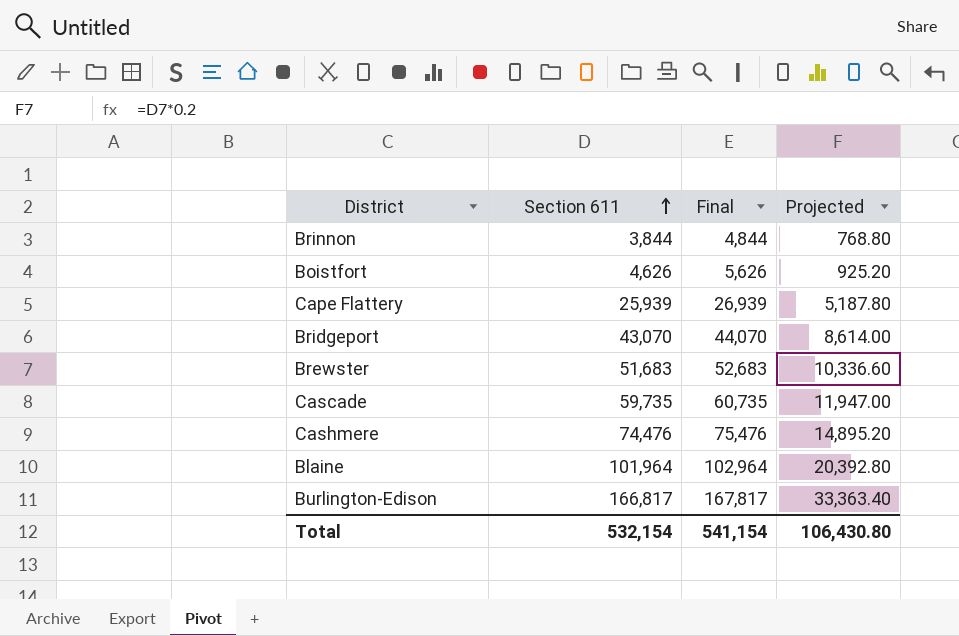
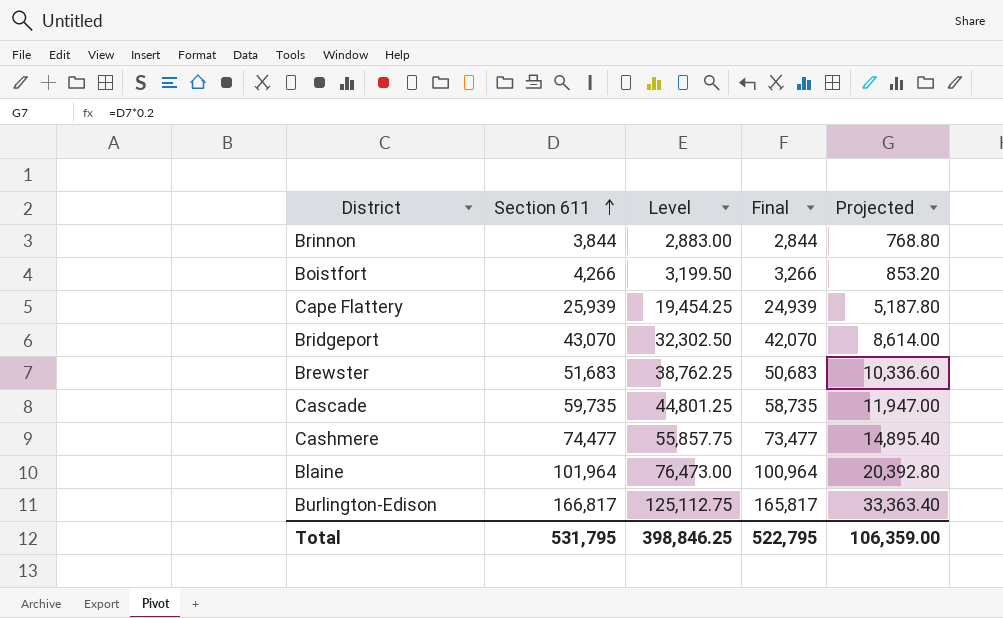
column Level | formula: none -> [Section 611] * 0.75
column Final | formula: [Section 611] + 1000 -> [Section 611] - 1000
Boistfort | Section 611: 4,626 -> 4,266
Boistfort | Projected: 925.20 -> 853.20
Cashmere | Section 611: 74,476 -> 74,477
Cashmere | Projected: 14,895.20 -> 14,895.40
Total | Section 611: 532,154 -> 531,795
Total | Final: 541,154 -> 522,795
Total | Projected: 106,430.80 -> 106,359.00

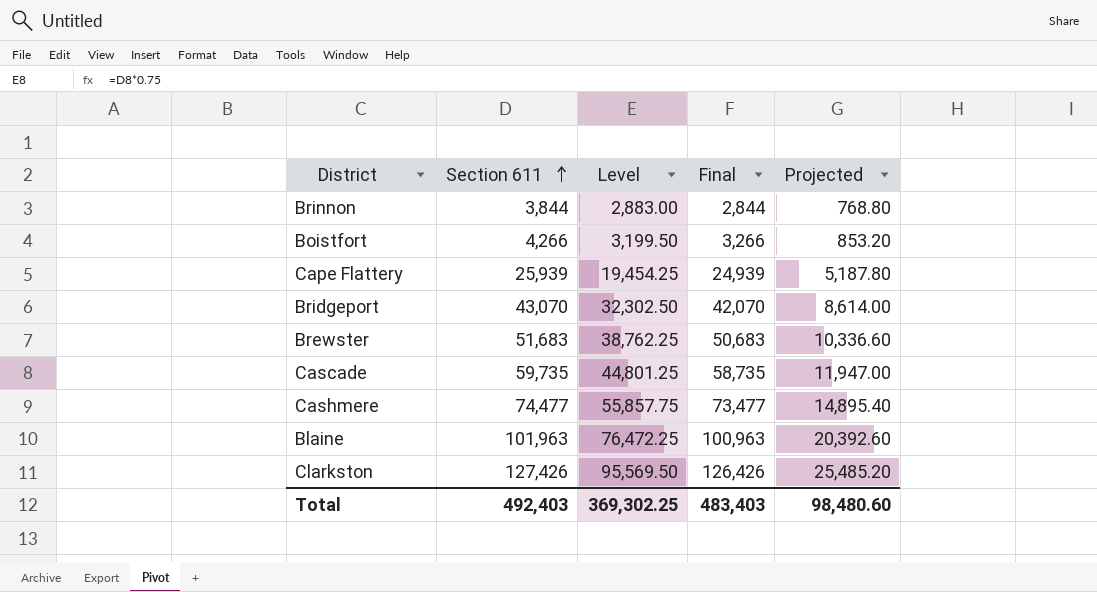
row Burlington-Edison: 166,817 | 125,112.75 | 165,817 | 33,363.40 -> none
Blaine | Section 611: 101,964 -> 101,963
Blaine | Level: 76,473.00 -> 76,472.25
Blaine | Final: 100,964 -> 100,963
Blaine | Projected: 20,392.80 -> 20,392.60
row Clarkston: none -> 127,426 | 95,569.50 | 126,426 | 25,485.20
Total | Section 611: 531,795 -> 492,403
Total | Level: 398,846.25 -> 369,302.25
Total | Final: 522,795 -> 483,403
Total | Projected: 106,359.00 -> 98,480.60

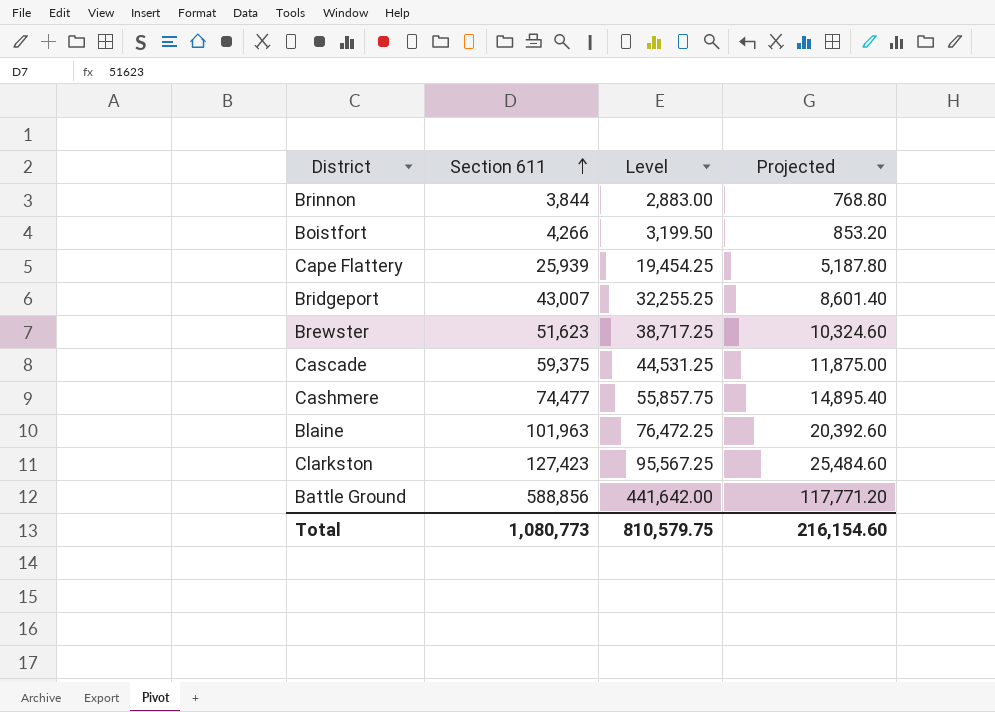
column Final | formula: [Section 611] - 1000 -> none
Bridgeport | Section 611: 43,070 -> 43,007
Bridgeport | Level: 32,302.50 -> 32,255.25
Bridgeport | Projected: 8,614.00 -> 8,601.40
Brewster | Section 611: 51,683 -> 51,623
Brewster | Level: 38,762.25 -> 38,717.25
Brewster | Projected: 10,336.60 -> 10,324.60
Cascade | Section 611: 59,735 -> 59,375
Cascade | Level: 44,801.25 -> 44,531.25
Cascade | Projected: 11,947.00 -> 11,875.00
Clarkston | Section 611: 127,426 -> 127,423
Clarkston | Level: 95,569.50 -> 95,567.25
Clarkston | Projected: 25,485.20 -> 25,484.60
row Battle Ground: none -> 588,856 | 441,642.00 | 117,771.20
Total | Section 611: 492,403 -> 1,080,773
Total | Level: 369,302.25 -> 810,579.75
Total | Projected: 98,480.60 -> 216,154.60

